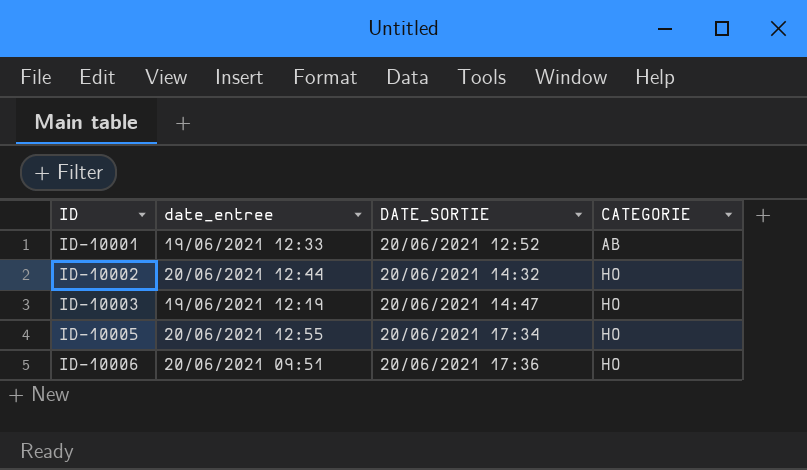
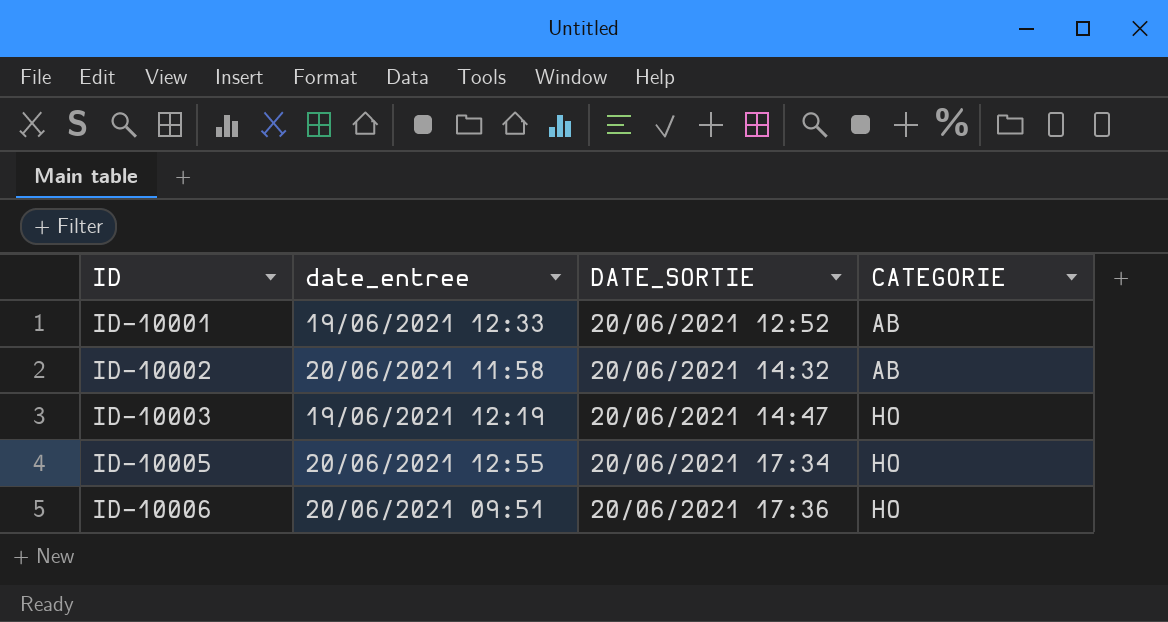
ID-10002 | date_entree: 20/06/2021 12:44 -> 20/06/2021 11:58
ID-10002 | CATEGORIE: HO -> AB

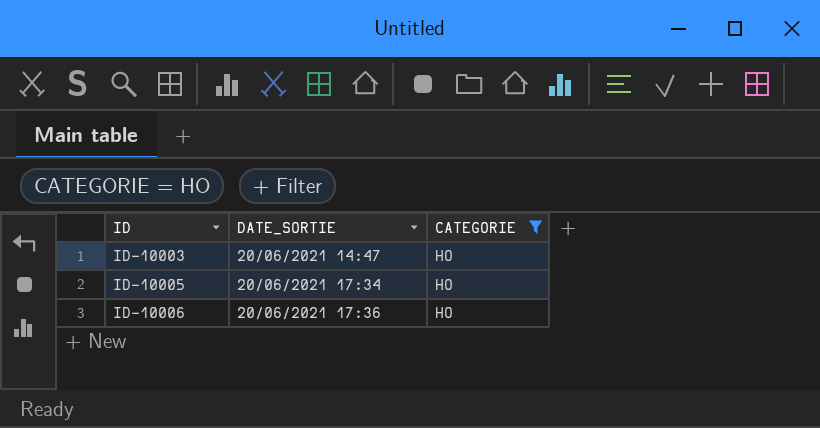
filter: none -> CATEGORIE = HO
column date_entree | position: 2 -> none

